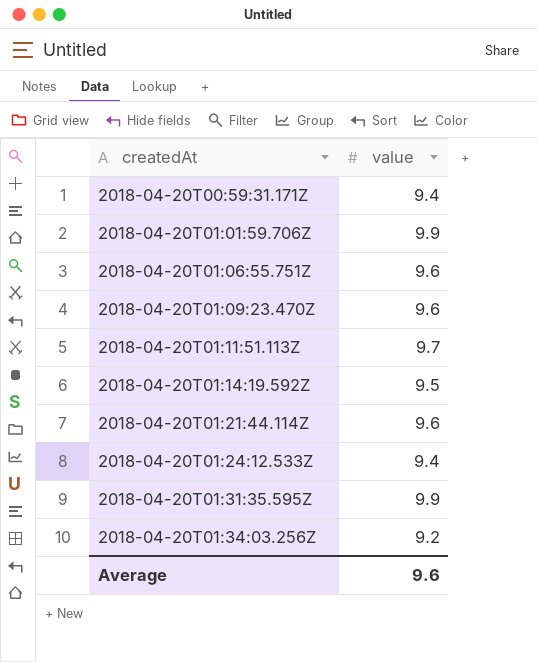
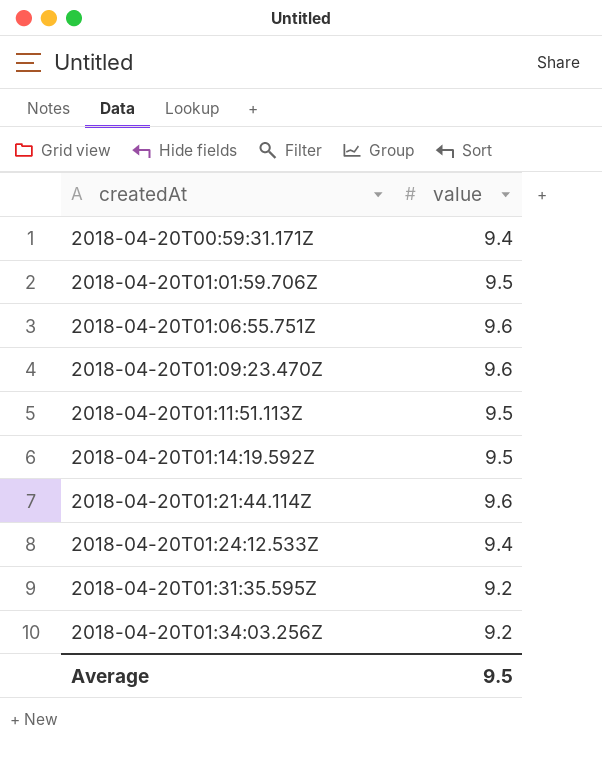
2018-04-20T01:01:59.706Z | value: 9.9 -> 9.5
2018-04-20T01:11:51.113Z | value: 9.7 -> 9.5
2018-04-20T01:31:35.595Z | value: 9.9 -> 9.2
Average | value: 9.6 -> 9.5

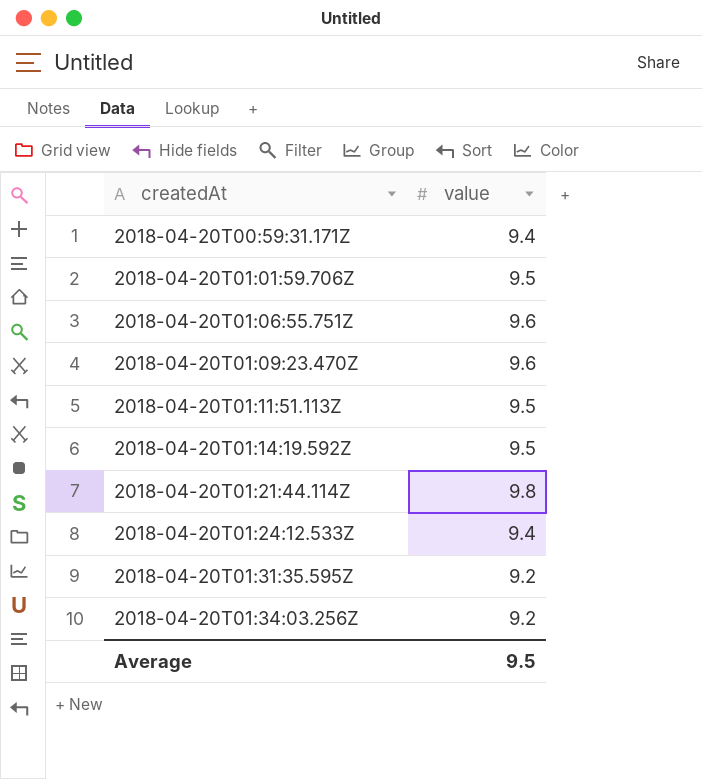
2018-04-20T01:21:44.114Z | value: 9.6 -> 9.8

